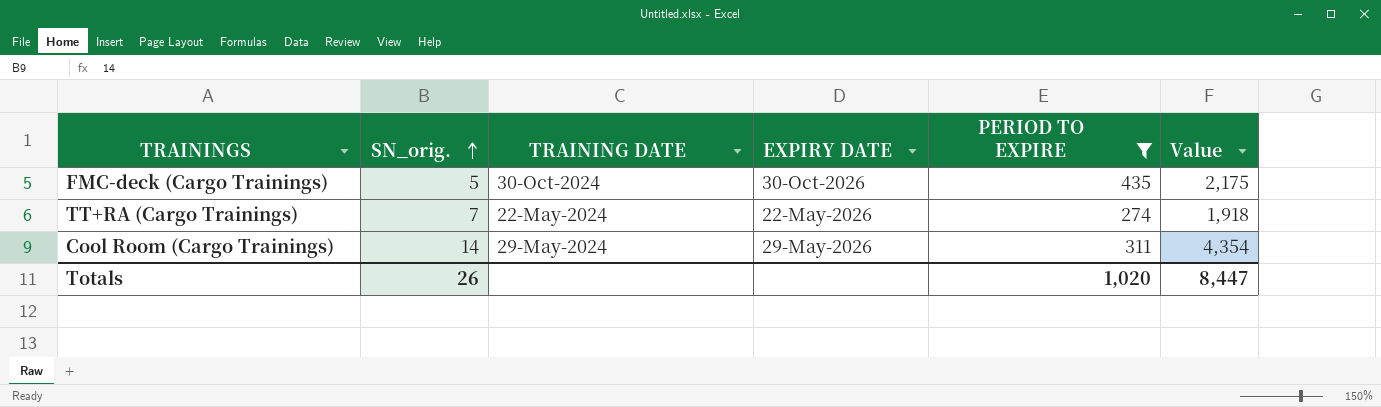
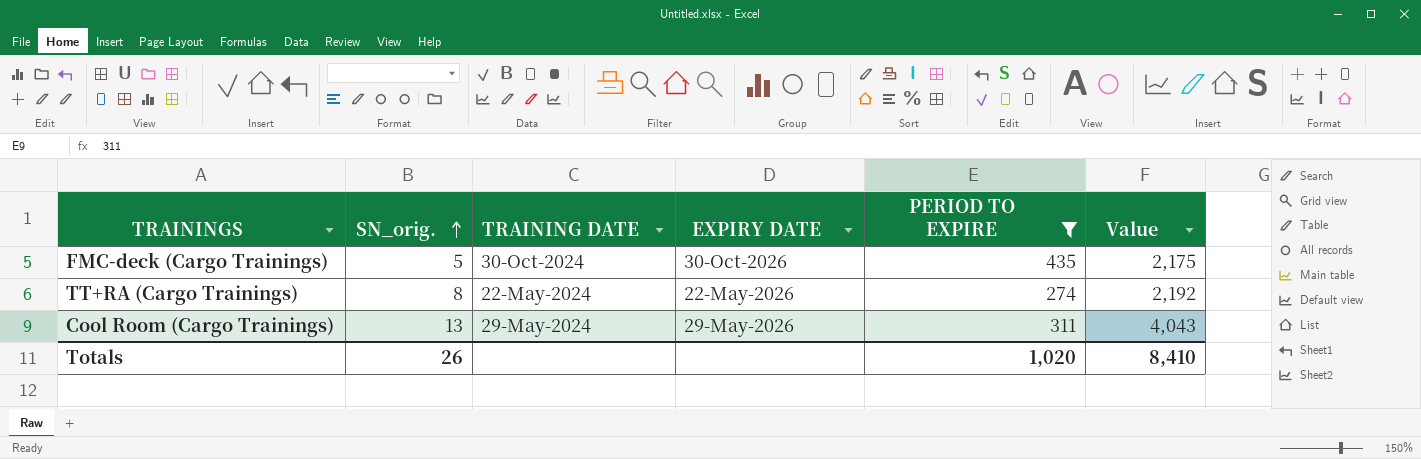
TT+RA (Cargo Trainings) | SN_orig.: 7 -> 8
TT+RA (Cargo Trainings) | Value: 1,918 -> 2,192
Cool Room (Cargo Trainings) | SN_orig.: 14 -> 13
Cool Room (Cargo Trainings) | Value: 4,354 -> 4,043
Totals | Value: 8,447 -> 8,410

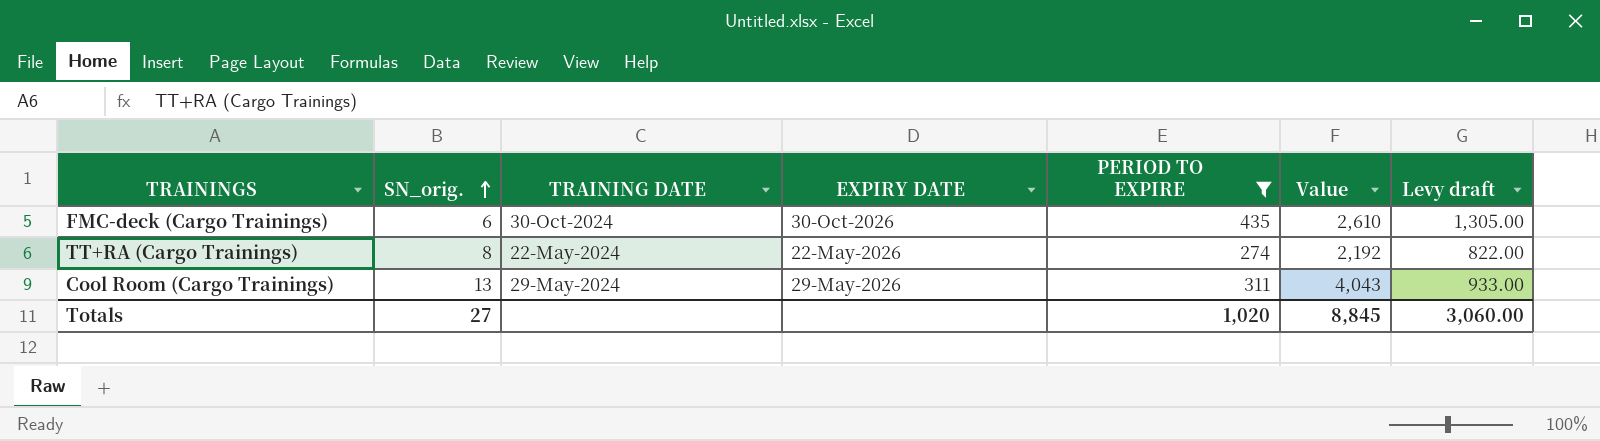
column Levy draft | formula: none -> [PERIOD TO EXPIRE] * 3
FMC-deck (Cargo Trainings) | SN_orig.: 5 -> 6
FMC-deck (Cargo Trainings) | Value: 2,175 -> 2,610
Totals | SN_orig.: 26 -> 27
Totals | Value: 8,410 -> 8,845

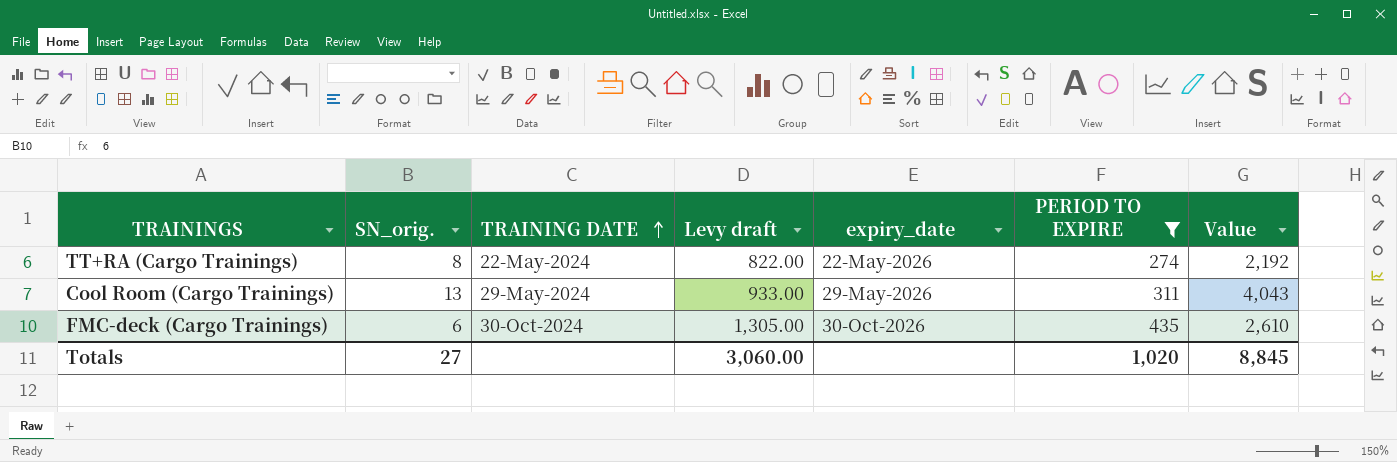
row order: SN_orig. ascending -> TRAINING DATE ascending
column Levy draft | position: 7 -> 4
column name: EXPIRY DATE -> expiry_date

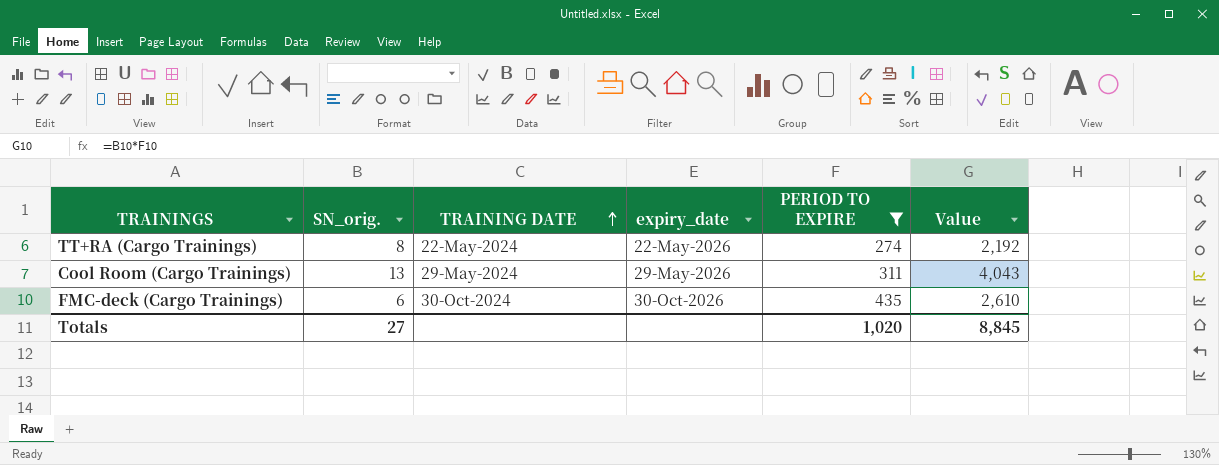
column Levy draft | formula: [PERIOD TO EXPIRE] * 3 -> none

